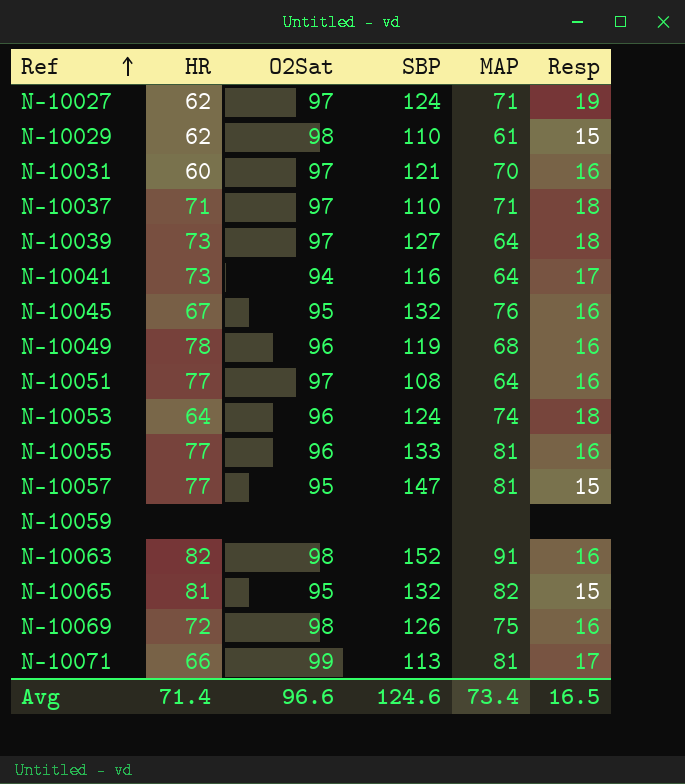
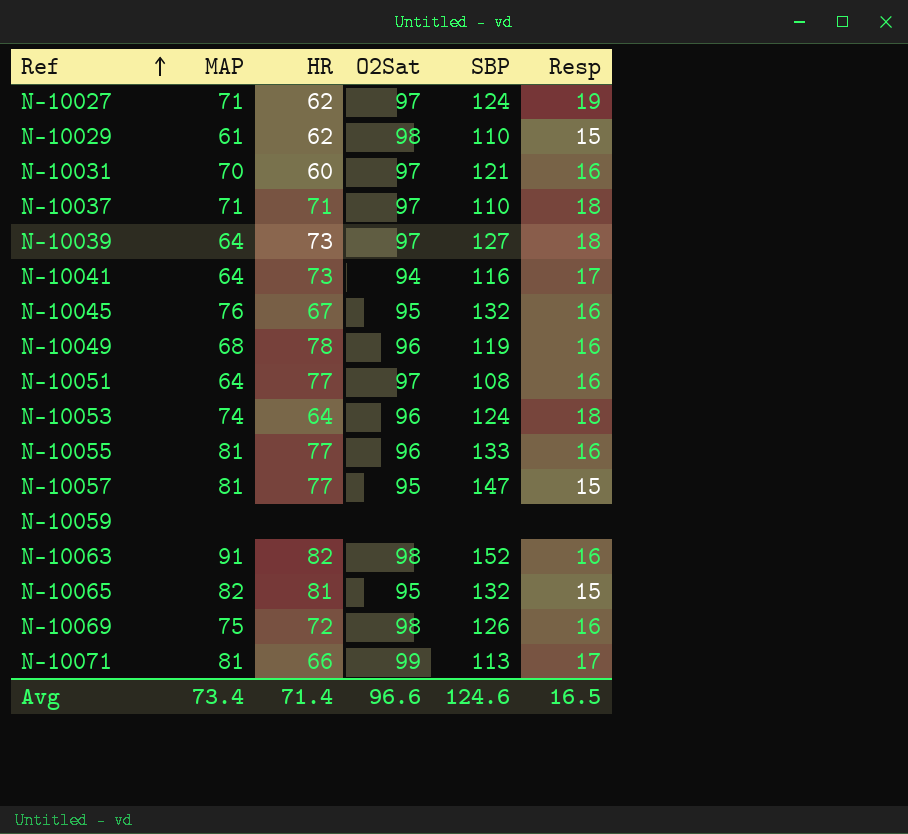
column MAP | position: 5 -> 2

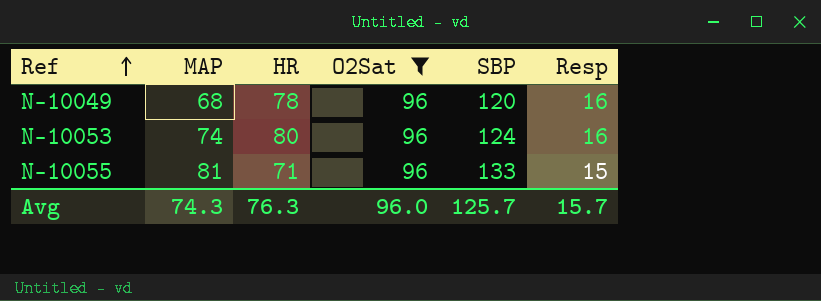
filter: none -> O2Sat = 96
N-10049 | SBP: 119 -> 120
N-10053 | HR: 64 -> 80
N-10053 | Resp: 18 -> 16
N-10055 | HR: 77 -> 71
N-10055 | Resp: 16 -> 15
Avg | MAP: 73.4 -> 74.3
Avg | HR: 71.4 -> 76.3
Avg | O2Sat: 96.6 -> 96.0
Avg | SBP: 124.6 -> 125.7
Avg | Resp: 16.5 -> 15.7

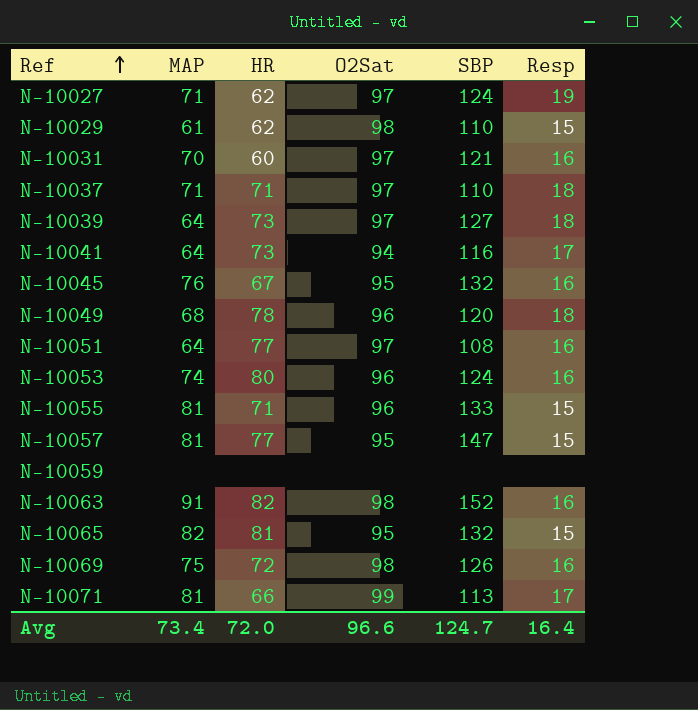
filter: O2Sat = 96 -> none
N-10049 | Resp: 16 -> 18
Avg | MAP: 74.3 -> 73.4
Avg | HR: 76.3 -> 72.0
Avg | O2Sat: 96.0 -> 96.6
Avg | SBP: 125.7 -> 124.7
Avg | Resp: 15.7 -> 16.4

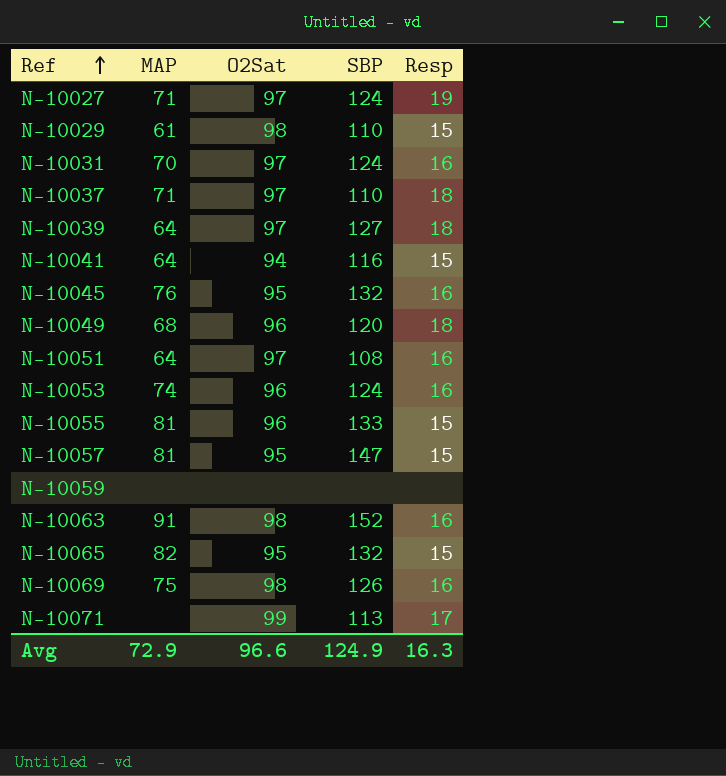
column HR | position: 3 -> none
N-10031 | SBP: 121 -> 124
N-10041 | Resp: 17 -> 15
N-10071 | MAP: 81 -> none
Avg | MAP: 73.4 -> 72.9
Avg | SBP: 124.7 -> 124.9
Avg | Resp: 16.4 -> 16.3

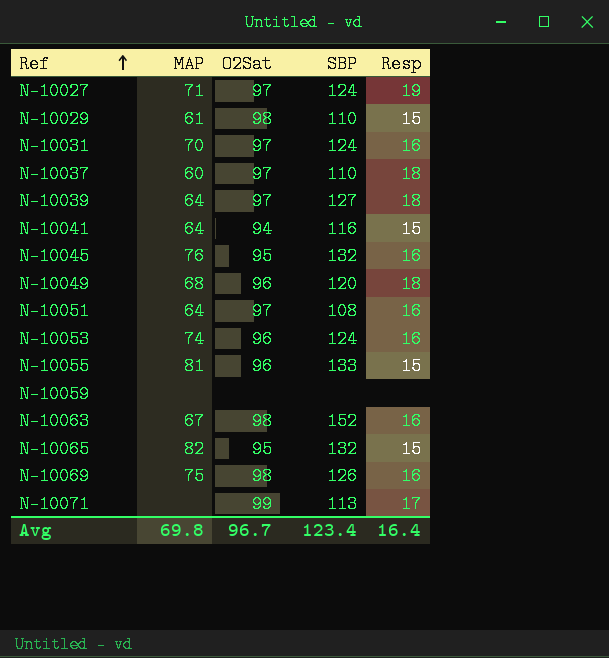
row N-10057: 81 | 95 | 147 | 15 -> none
N-10037 | MAP: 71 -> 60
N-10063 | MAP: 91 -> 67
Avg | MAP: 72.9 -> 69.8
Avg | O2Sat: 96.6 -> 96.7
Avg | SBP: 124.9 -> 123.4
Avg | Resp: 16.3 -> 16.4

